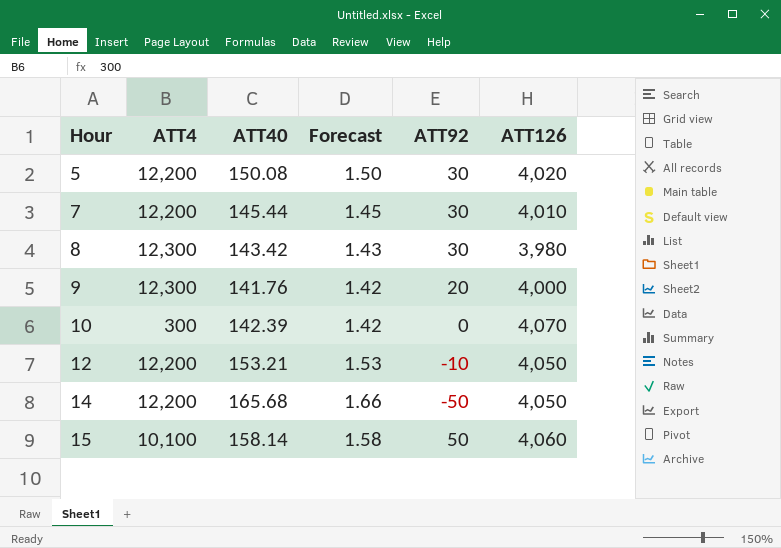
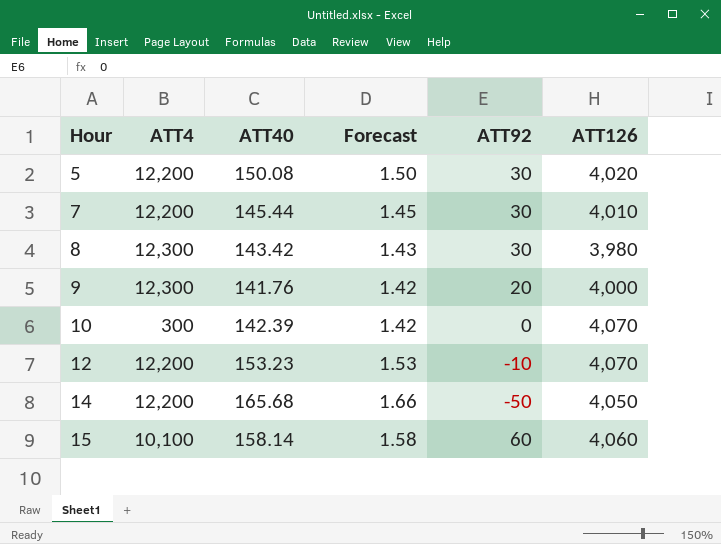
12 | ATT40: 153.21 -> 153.23
12 | ATT126: 4,050 -> 4,070
15 | ATT92: 50 -> 60

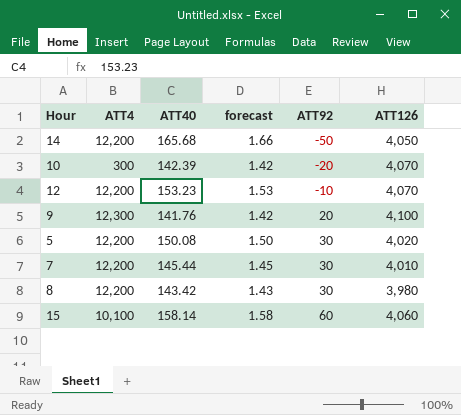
row order: Hour ascending -> ATT92 ascending
column name: Forecast -> forecast
10 | ATT92: 0 -> -20
9 | ATT126: 4,000 -> 4,100
8 | ATT4: 12,300 -> 12,200

